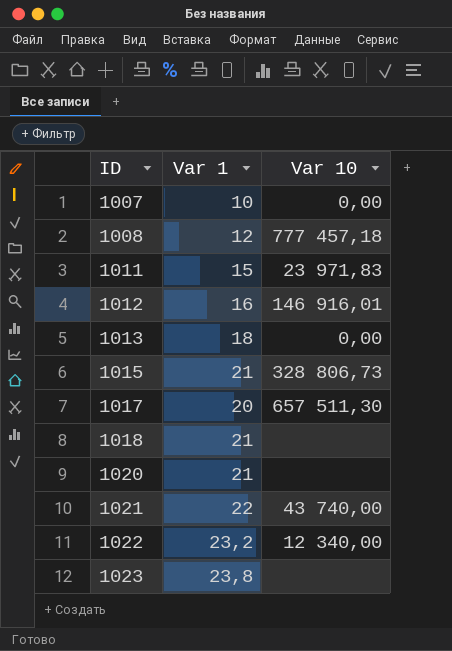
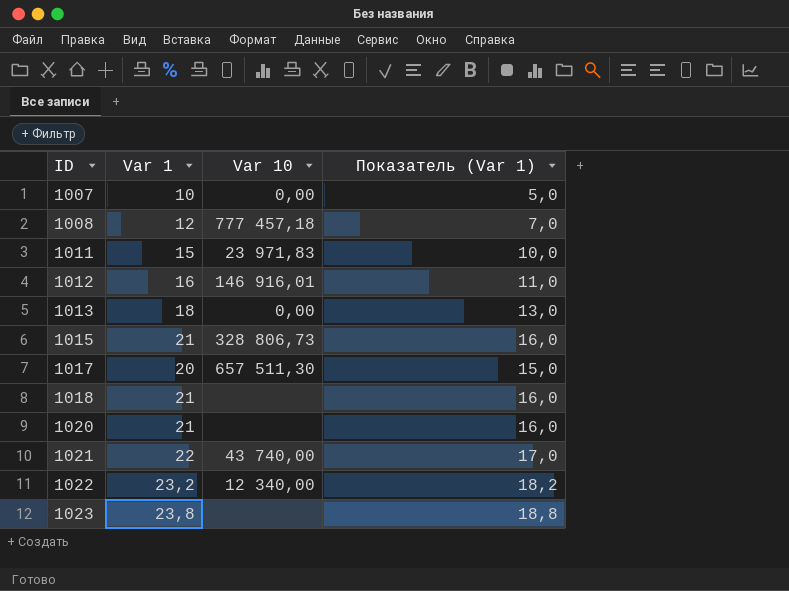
column Показатель (Var 1) | formula: none -> [Var 1] - 5

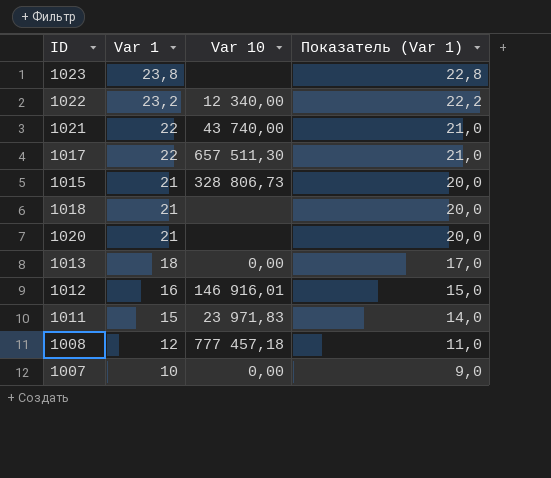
row order: ID ascending -> Var 1 descending
column Показатель (Var 1) | formula: [Var 1] - 5 -> [Var 1] - 1
1017 | Var 1: 20 -> 22

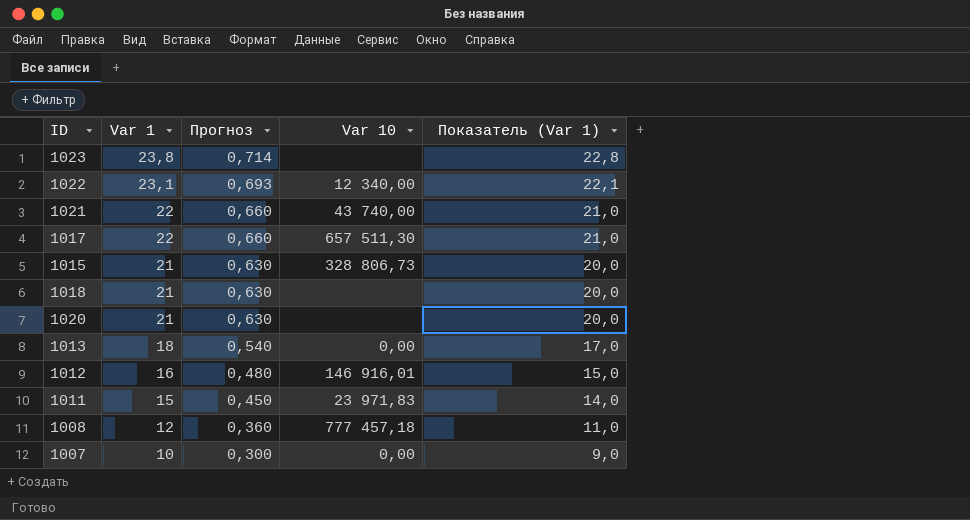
column Прогноз | formula: none -> [Var 1] * 0,03
1022 | Var 1: 23,2 -> 23,1
1022 | Показатель (Var 1): 22,2 -> 22,1

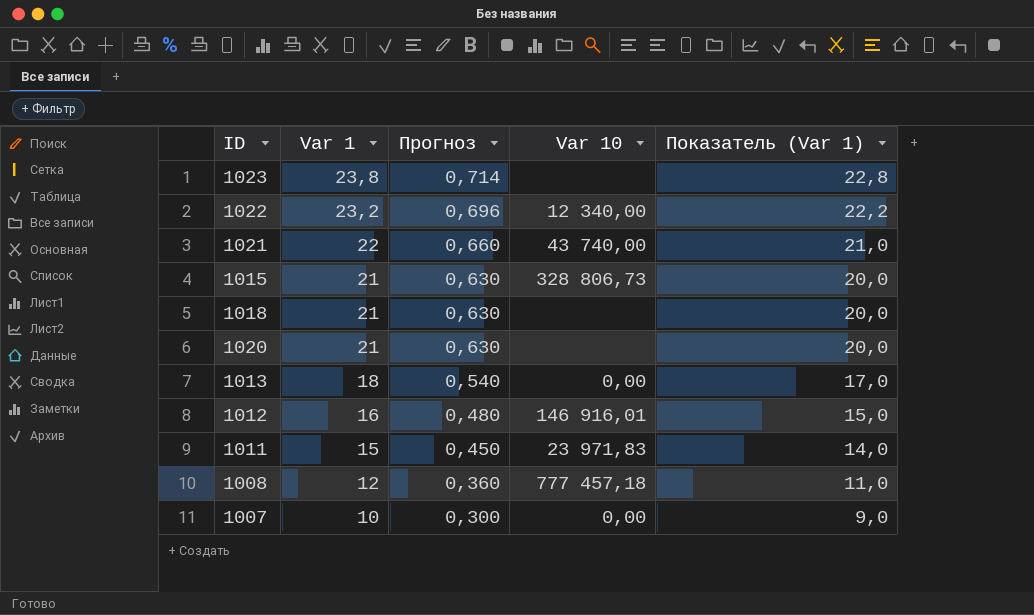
row 1017: 22 | 0,660 | 657 511,30 | 21,0 -> none
1022 | Var 1: 23,1 -> 23,2
1022 | Прогноз: 0,693 -> 0,696
1022 | Показатель (Var 1): 22,1 -> 22,2

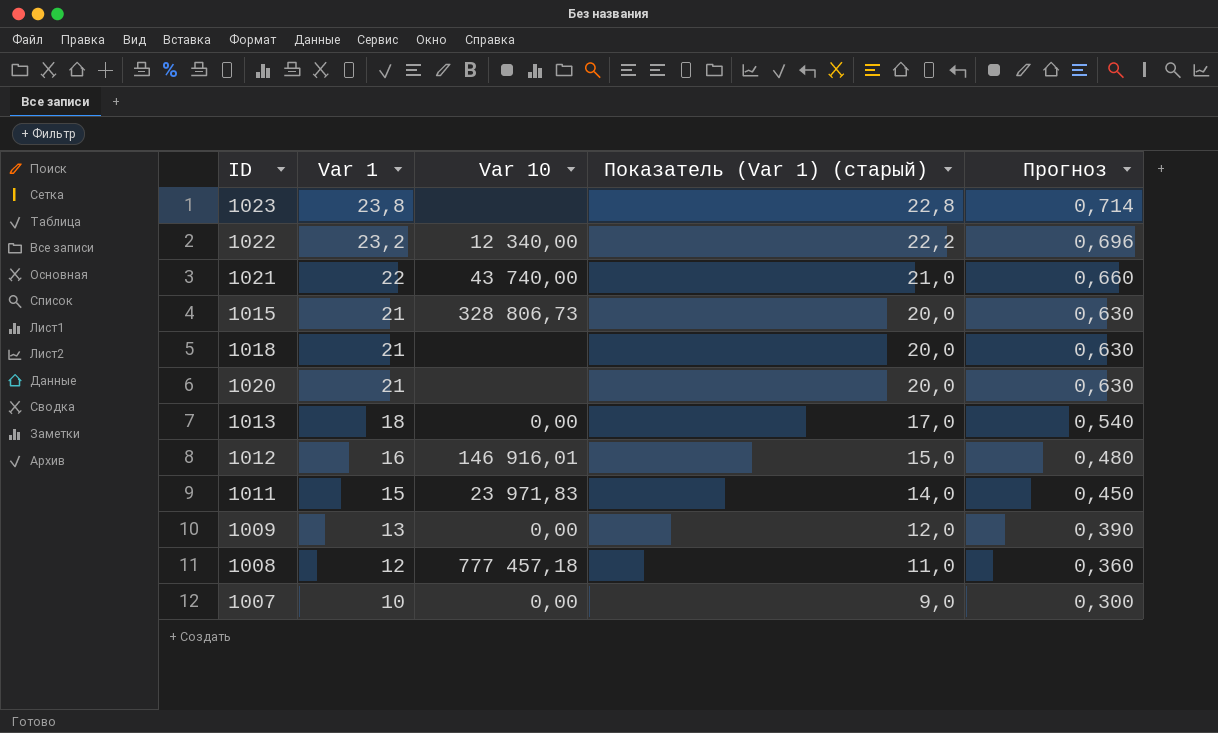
column name: Показатель (Var 1) -> Показатель (Var 1) (старый)
column Прогноз | position: 3 -> 5
row 1009: none -> 13 | 0,00 | 12,0 | 0,390

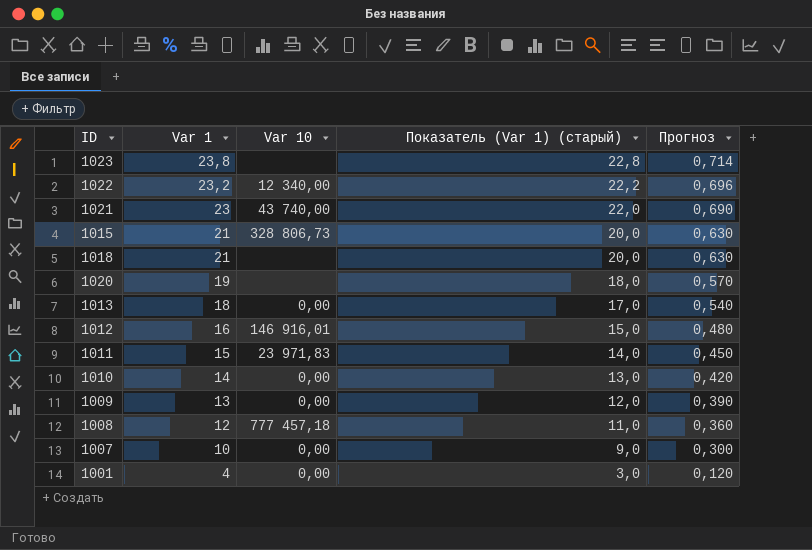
1021 | Var 1: 22 -> 23
1021 | Показатель (Var 1) (старый): 21,0 -> 22,0
1021 | Прогноз: 0,660 -> 0,690
1020 | Var 1: 21 -> 19
1020 | Показатель (Var 1) (старый): 20,0 -> 18,0
1020 | Прогноз: 0,630 -> 0,570
row 1010: none -> 14 | 0,00 | 13,0 | 0,420
row 1001: none -> 4 | 0,00 | 3,0 | 0,120

